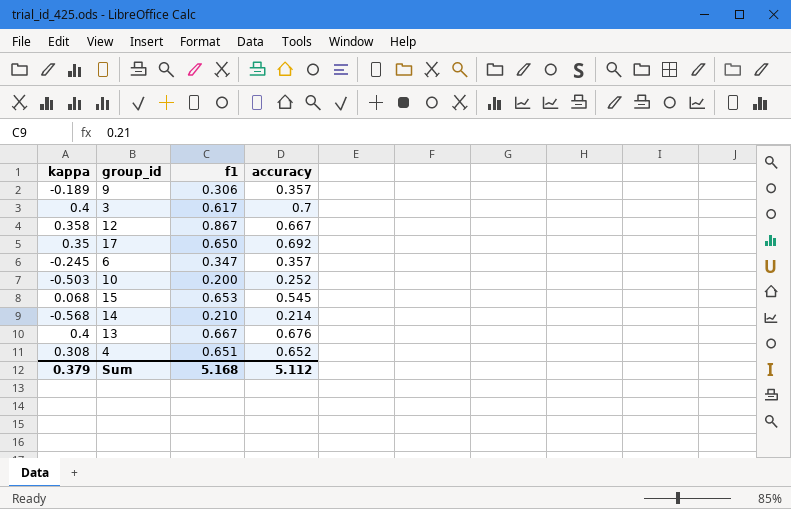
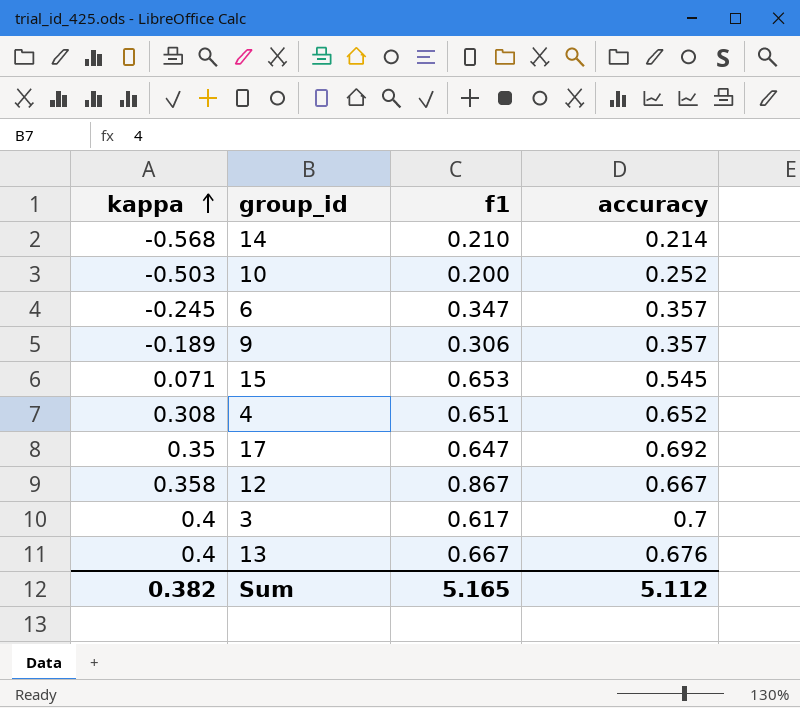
row order: none -> kappa ascending
15 | kappa: 0.068 -> 0.071
17 | f1: 0.650 -> 0.647
Sum | kappa: 0.379 -> 0.382
Sum | f1: 5.168 -> 5.165

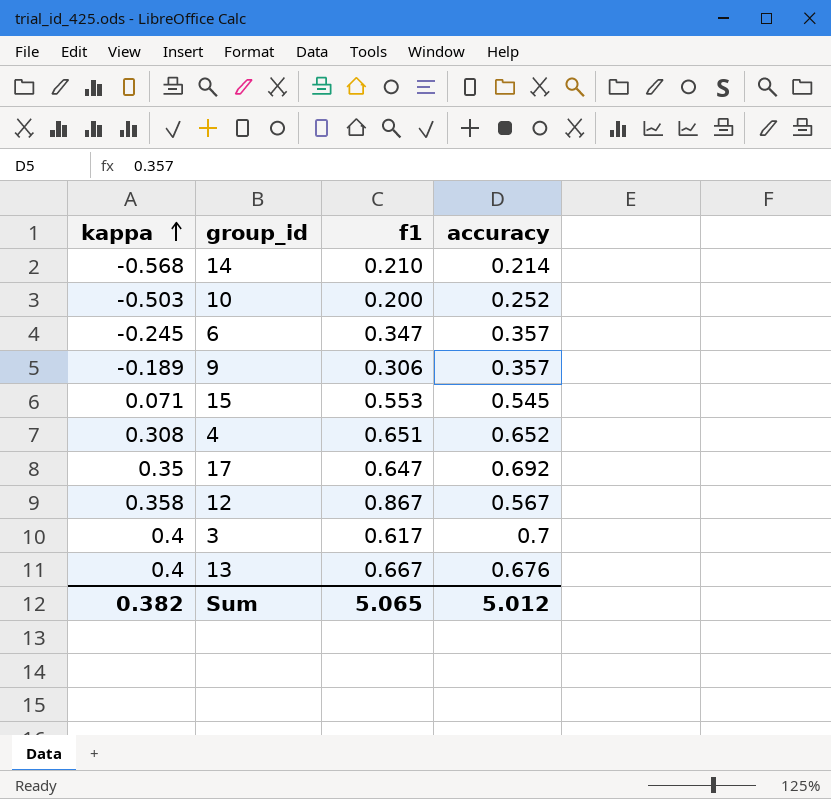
15 | f1: 0.653 -> 0.553
12 | accuracy: 0.667 -> 0.567
Sum | f1: 5.165 -> 5.065
Sum | accuracy: 5.112 -> 5.012

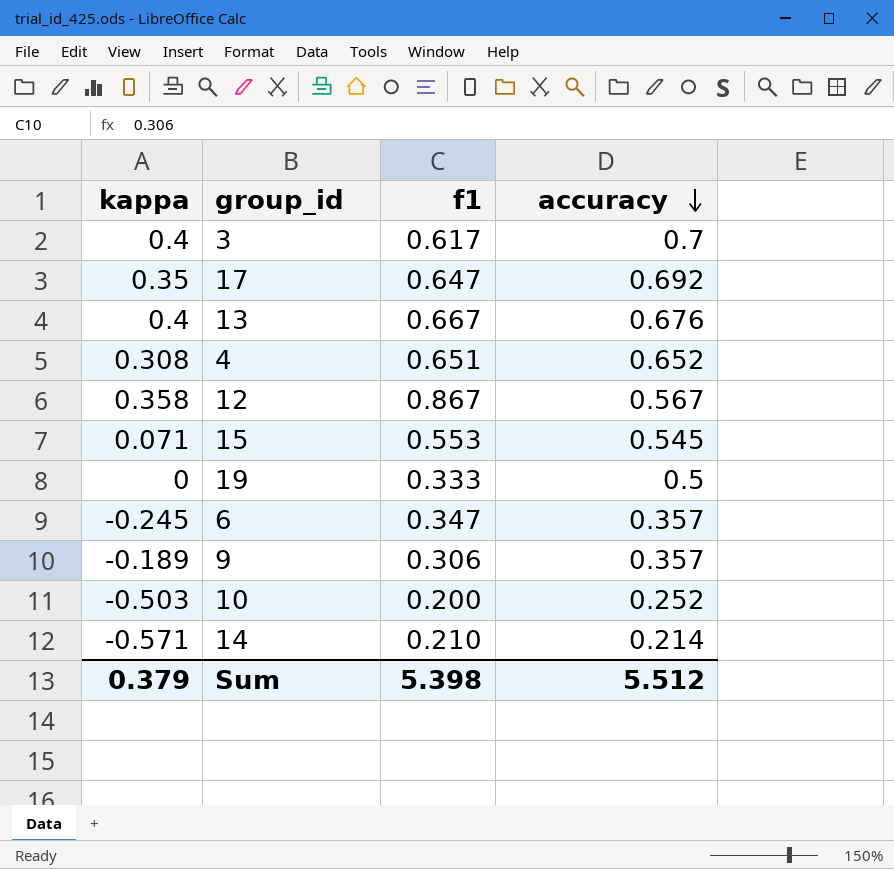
row order: kappa ascending -> accuracy descending
row 19: none -> 0 | 0.333 | 0.5
14 | kappa: -0.568 -> -0.571
Sum | kappa: 0.382 -> 0.379
Sum | f1: 5.065 -> 5.398
Sum | accuracy: 5.012 -> 5.512

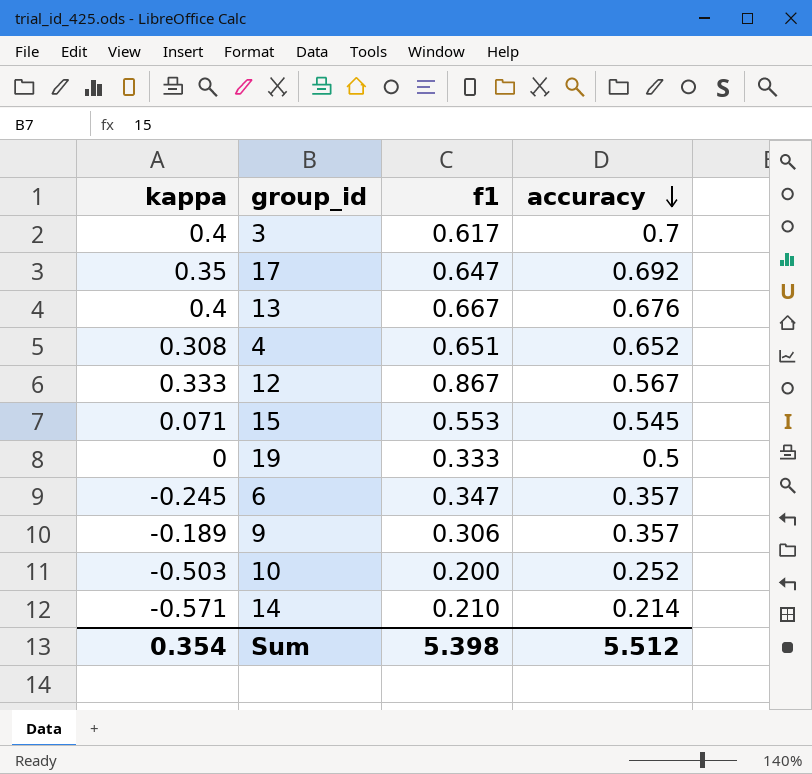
12 | kappa: 0.358 -> 0.333
Sum | kappa: 0.379 -> 0.354

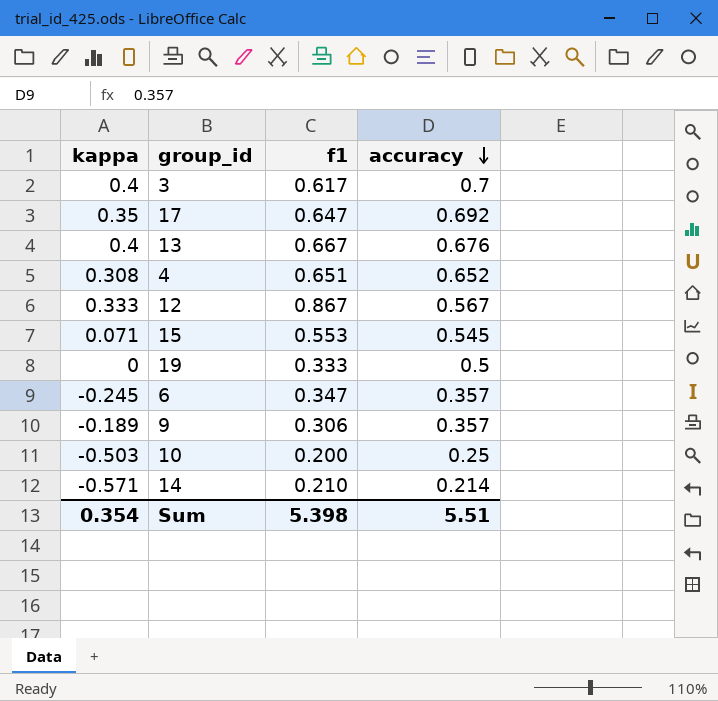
10 | accuracy: 0.252 -> 0.25
Sum | accuracy: 5.512 -> 5.51

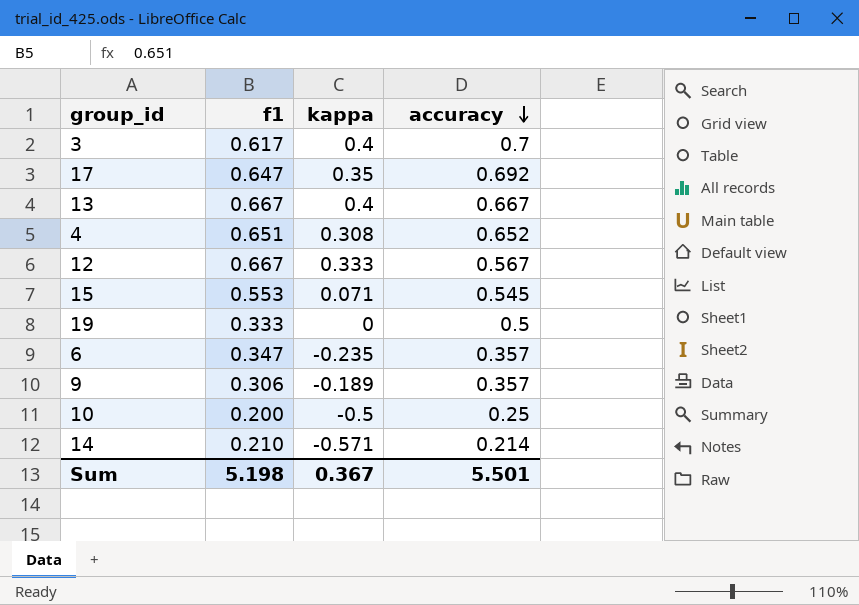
column kappa | position: 1 -> 3
13 | accuracy: 0.676 -> 0.667
12 | f1: 0.867 -> 0.667
6 | kappa: -0.245 -> -0.235
10 | kappa: -0.503 -> -0.5
Sum | f1: 5.398 -> 5.198
Sum | kappa: 0.354 -> 0.367
Sum | accuracy: 5.51 -> 5.501

